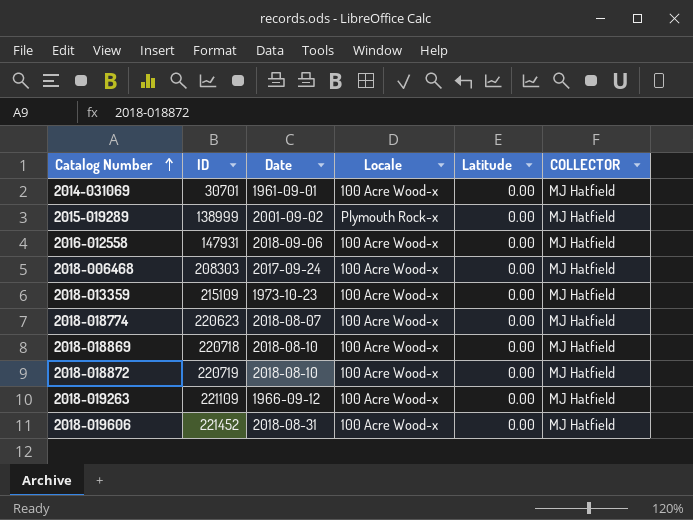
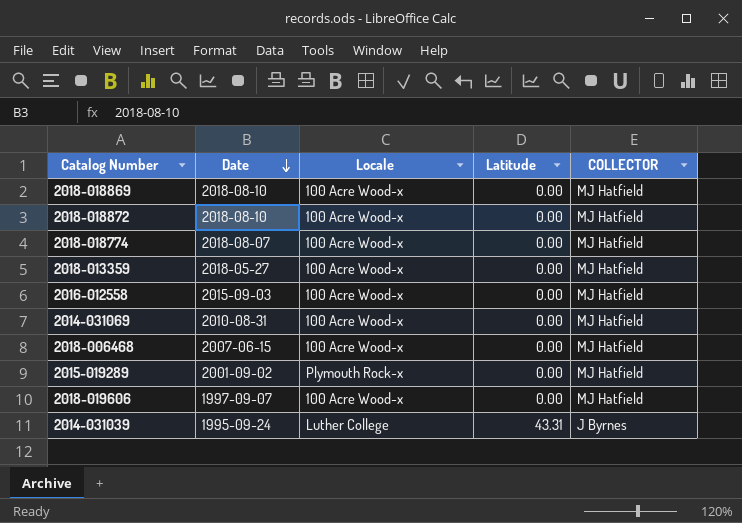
row order: Catalog Number ascending -> Date descending
column ID | position: 2 -> none
row 2018-019263: 221109 | 1966-09-12 | 100 Acre Wood-x | 0.00 | MJ Hatfield -> none
2018-013359 | Date: 1973-10-23 -> 2018-05-27
2016-012558 | Date: 2018-09-06 -> 2015-09-03
2014-031069 | Date: 1961-09-01 -> 2010-08-31
2018-006468 | Date: 2017-09-24 -> 2007-06-15
2018-019606 | Date: 2018-08-31 -> 1997-09-07
row 2014-031039: none -> 1995-09-24 | Luther College | 43.31 | J Byrnes

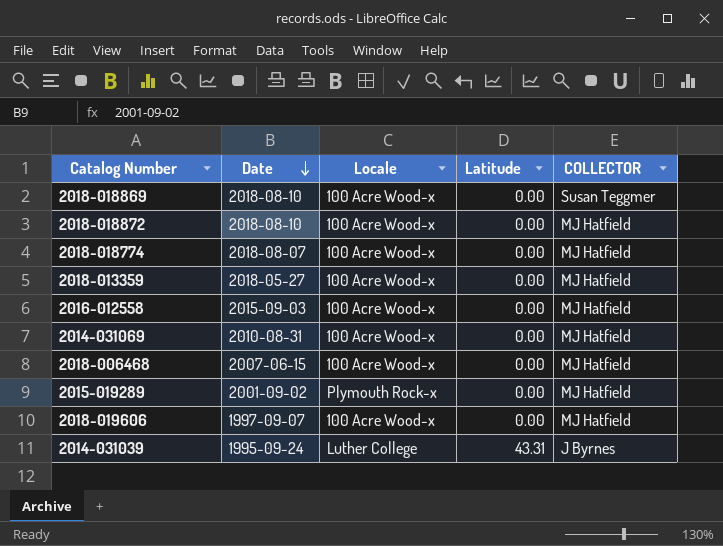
2018-018869 | COLLECTOR: MJ Hatfield -> Susan Teggmer

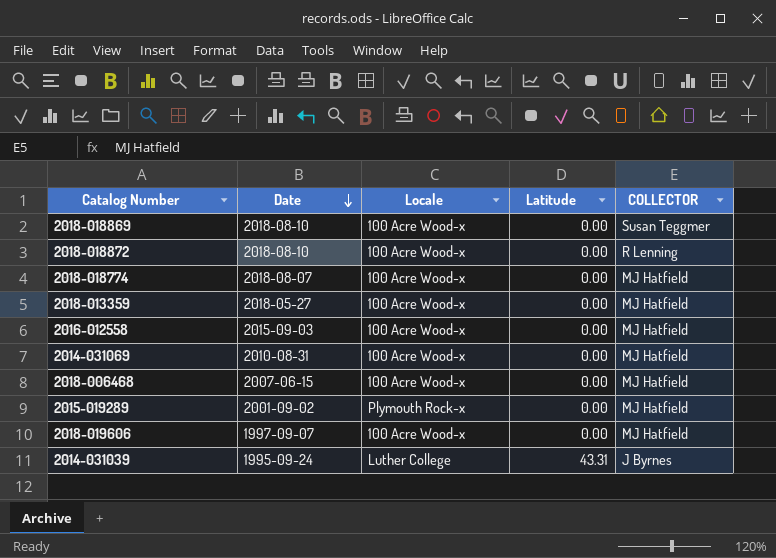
2018-018872 | COLLECTOR: MJ Hatfield -> R Lenning

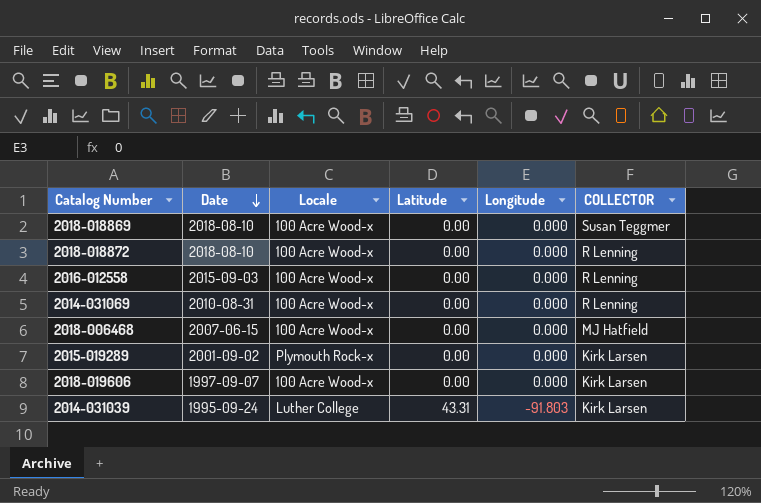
column Longitude | position: none -> 5
row 2018-018774: 2018-08-07 | 100 Acre Wood-x | 0.00 | MJ Hatfield -> none
row 2018-013359: 2018-05-27 | 100 Acre Wood-x | 0.00 | MJ Hatfield -> none
2016-012558 | COLLECTOR: MJ Hatfield -> R Lenning
2014-031069 | COLLECTOR: MJ Hatfield -> R Lenning
2015-019289 | COLLECTOR: MJ Hatfield -> Kirk Larsen
2018-019606 | COLLECTOR: MJ Hatfield -> Kirk Larsen
2014-031039 | COLLECTOR: J Byrnes -> Kirk Larsen

